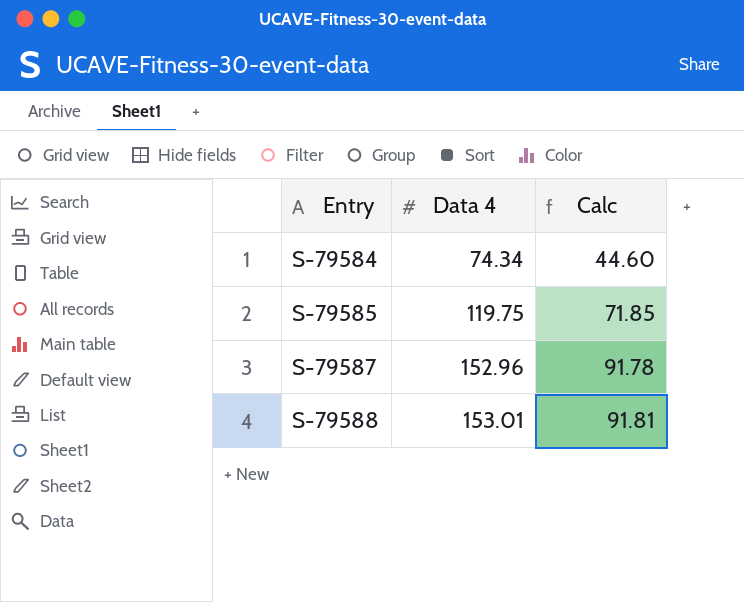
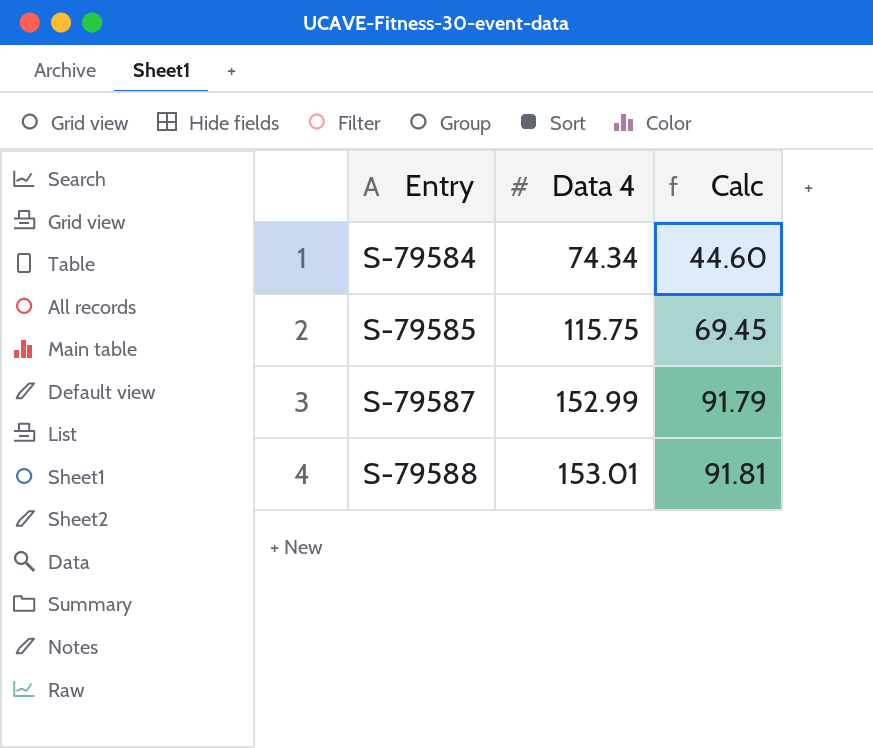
S-79585 | Data 4: 119.75 -> 115.75
S-79585 | Calc: 71.85 -> 69.45
S-79587 | Data 4: 152.96 -> 152.99
S-79587 | Calc: 91.78 -> 91.79

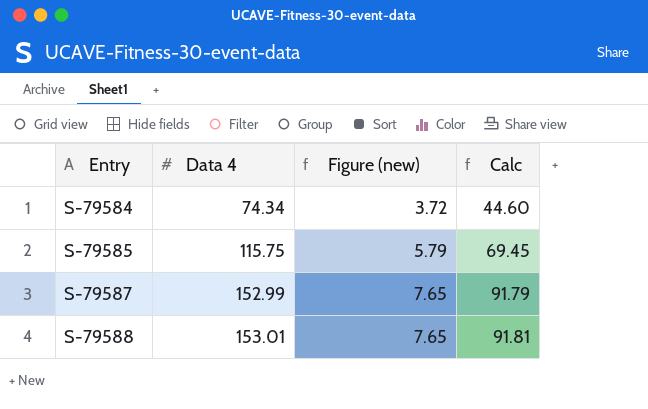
column Figure (new) | formula: none -> [Data 4] * 0.05

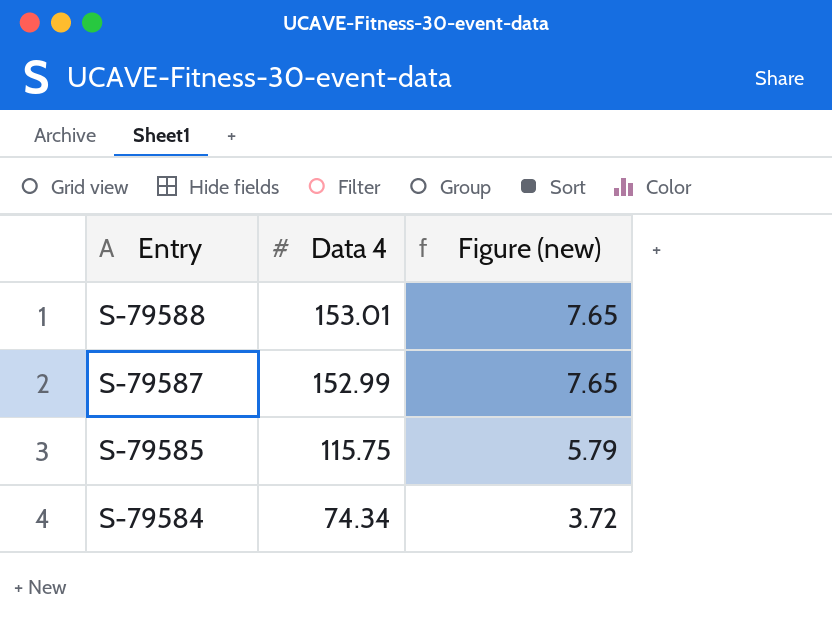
row order: Entry ascending -> Entry descending
column Calc | formula: [Data 4] * 0.6 -> none

